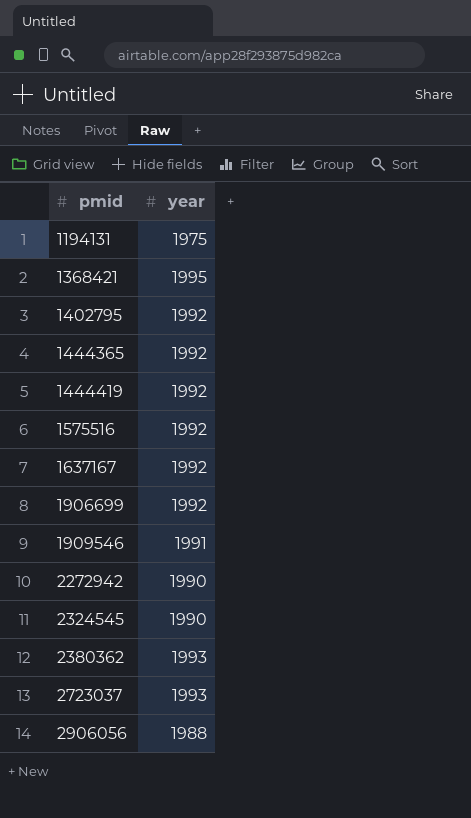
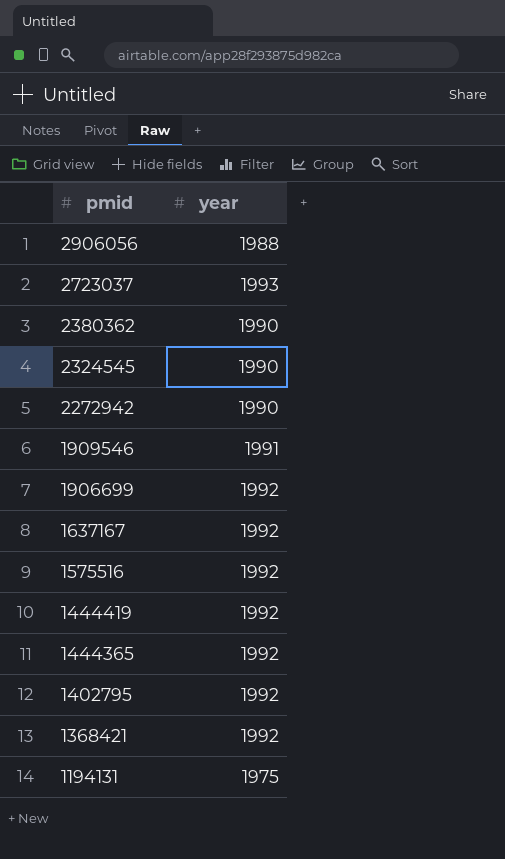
row order: pmid ascending -> pmid descending
2380362 | year: 1993 -> 1990
1368421 | year: 1995 -> 1992

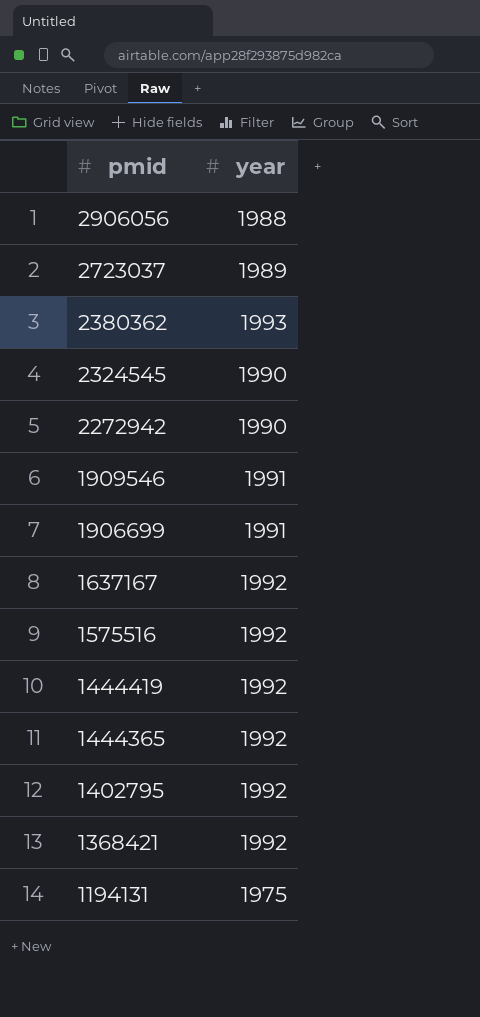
2723037 | year: 1993 -> 1989
2380362 | year: 1990 -> 1993
1906699 | year: 1992 -> 1991

